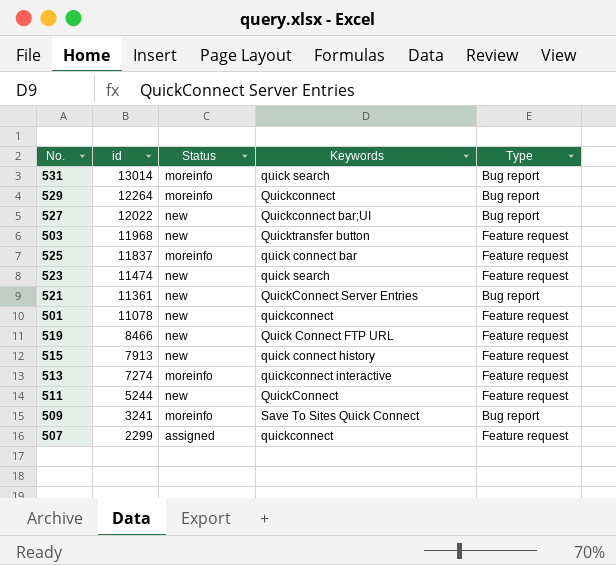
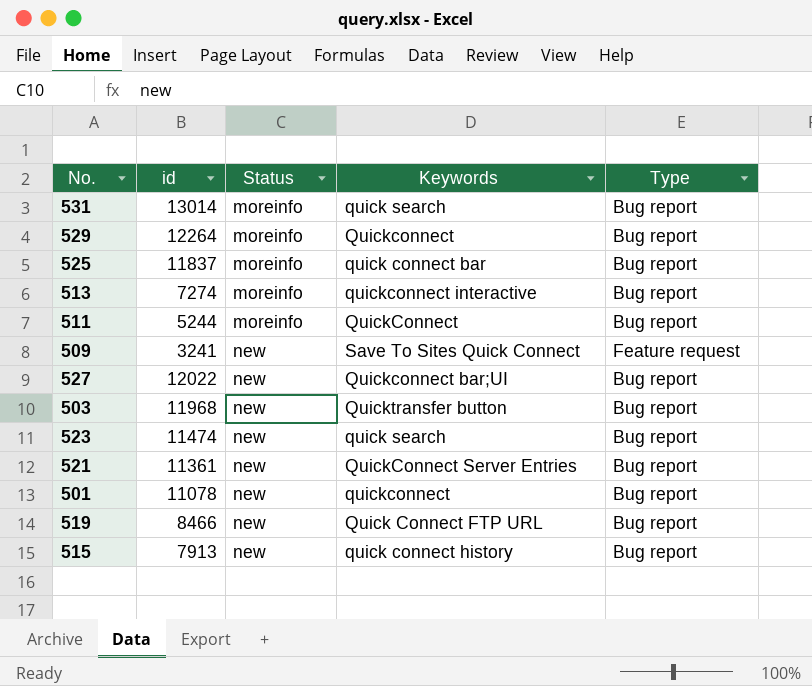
row order: id descending -> Status ascending
row 507: 2299 | assigned | quickconnect | Feature request -> none
525 | Type: Feature request -> Bug report
513 | Type: Feature request -> Bug report
511 | Status: new -> moreinfo
511 | Type: Feature request -> Bug report
509 | Status: moreinfo -> new
509 | Type: Bug report -> Feature request
503 | Type: Feature request -> Bug report
523 | Type: Feature request -> Bug report
501 | Type: Feature request -> Bug report
519 | Type: Feature request -> Bug report
515 | Type: Feature request -> Bug report

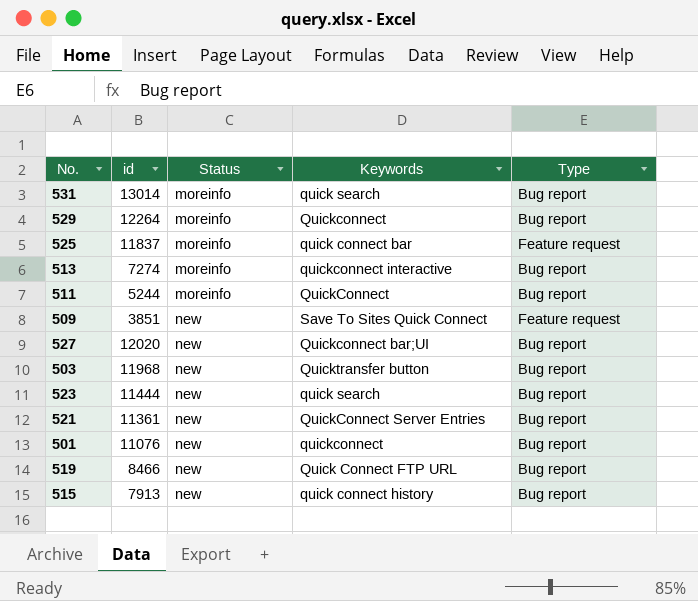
525 | Type: Bug report -> Feature request
509 | id: 3241 -> 3851
527 | id: 12022 -> 12020
523 | id: 11474 -> 11444
501 | id: 11078 -> 11076

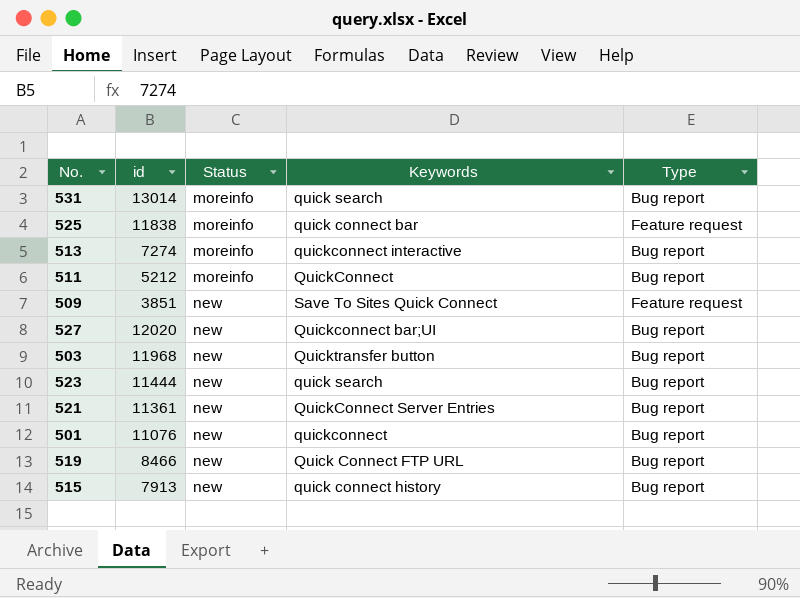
row 529: 12264 | moreinfo | Quickconnect | Bug report -> none
525 | id: 11837 -> 11838
511 | id: 5244 -> 5212

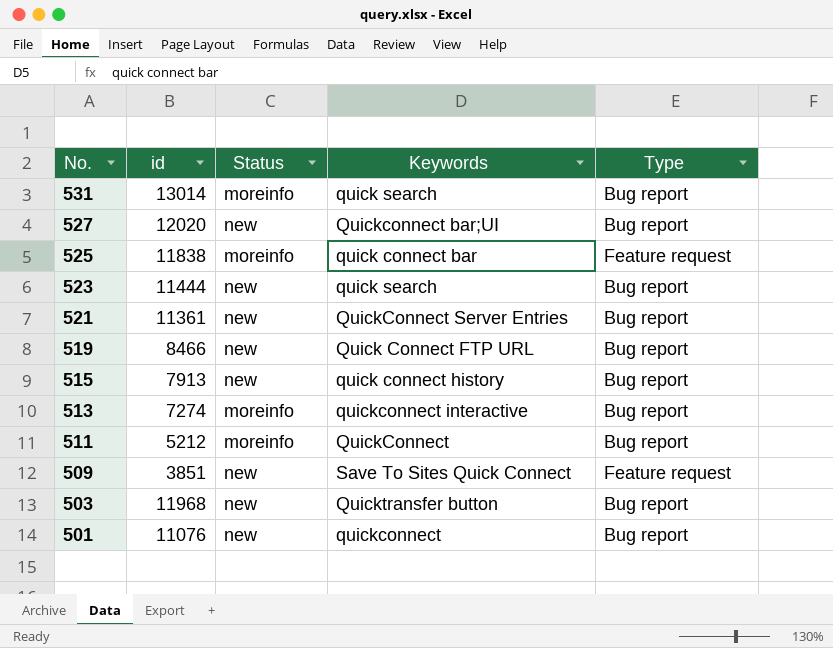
row order: Status ascending -> No. descending

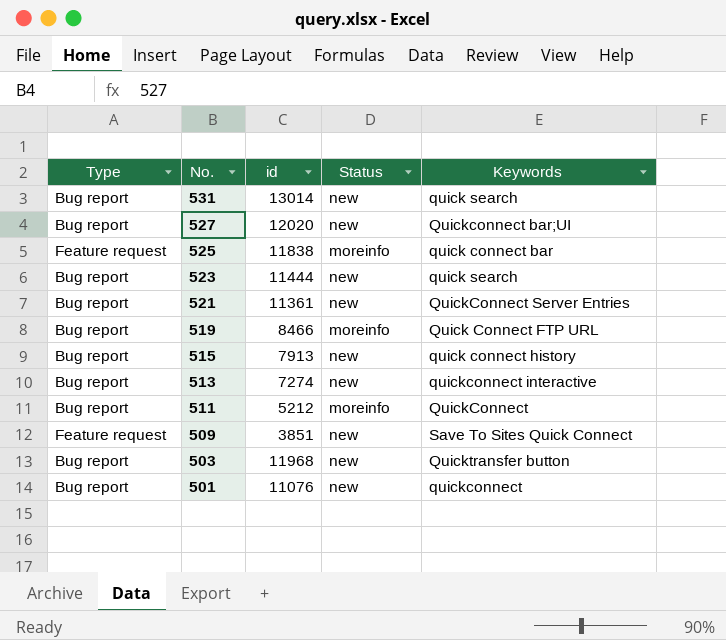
column Type | position: 5 -> 1
531 | Status: moreinfo -> new
519 | Status: new -> moreinfo
513 | Status: moreinfo -> new

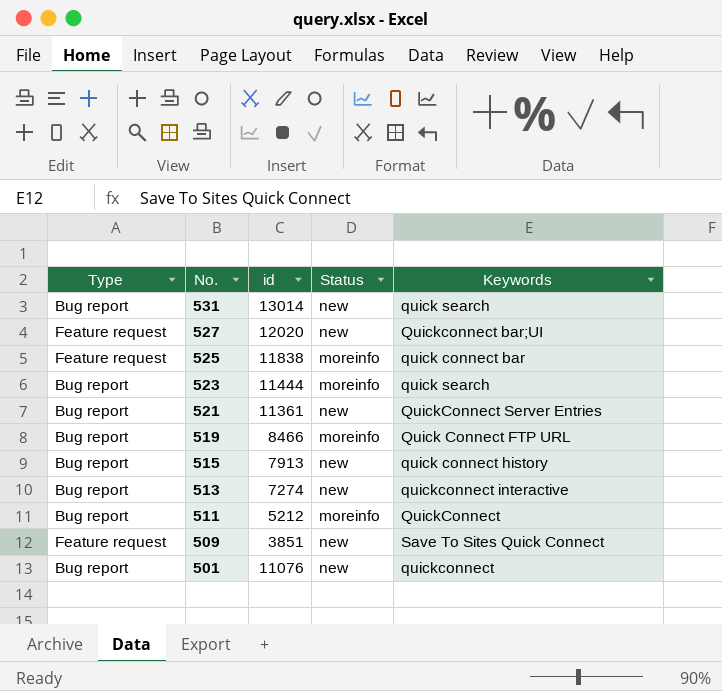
row 503: Bug report | 11968 | new | Quicktransfer button -> none
527 | Type: Bug report -> Feature request
523 | Status: new -> moreinfo

